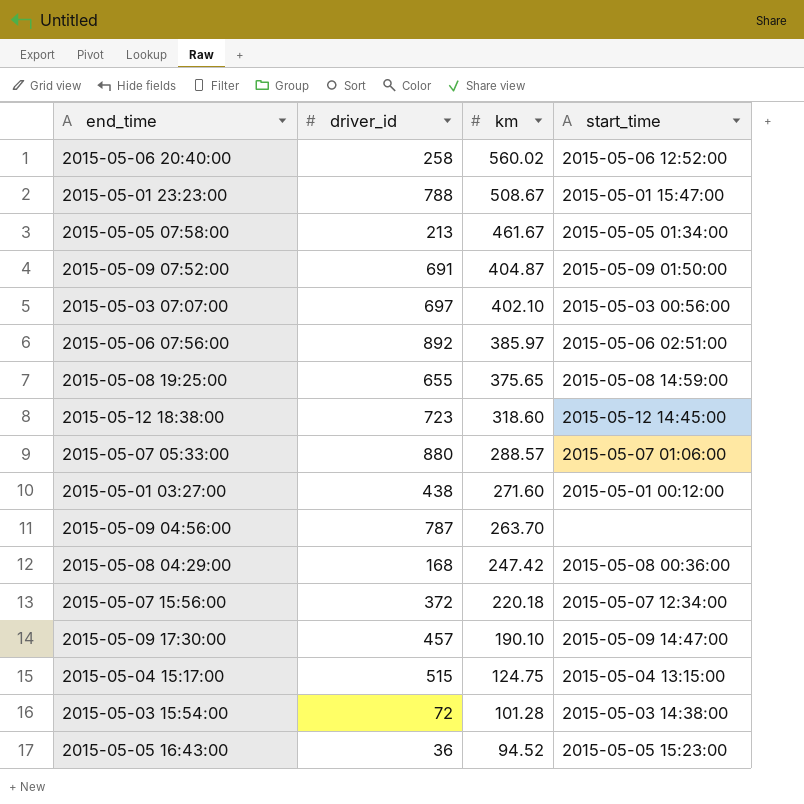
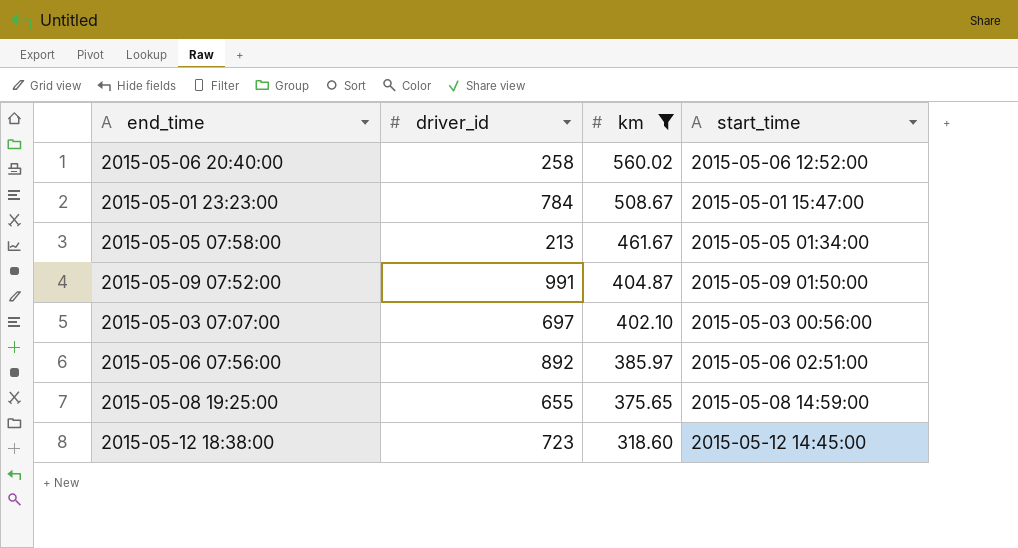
filter: none -> km >= 318.60
2015-05-01 23:23:00 | driver_id: 788 -> 784
2015-05-09 07:52:00 | driver_id: 691 -> 991

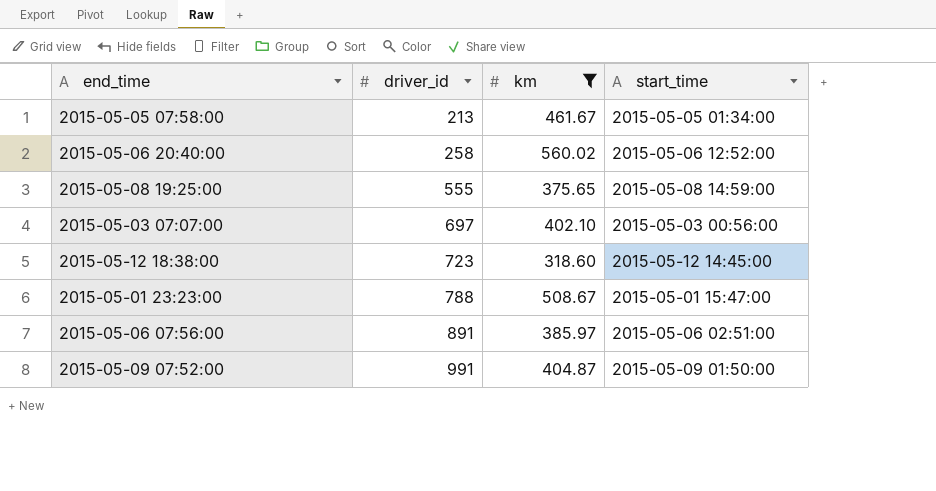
row order: km descending -> driver_id ascending
2015-05-08 19:25:00 | driver_id: 655 -> 555
2015-05-01 23:23:00 | driver_id: 784 -> 788
2015-05-06 07:56:00 | driver_id: 892 -> 891

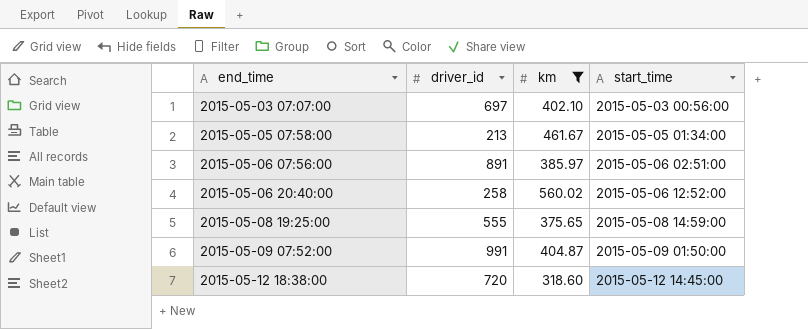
row order: driver_id ascending -> end_time ascending
row 2015-05-01 23:23:00: 788 | 508.67 | 2015-05-01 15:47:00 -> none
2015-05-12 18:38:00 | driver_id: 723 -> 720

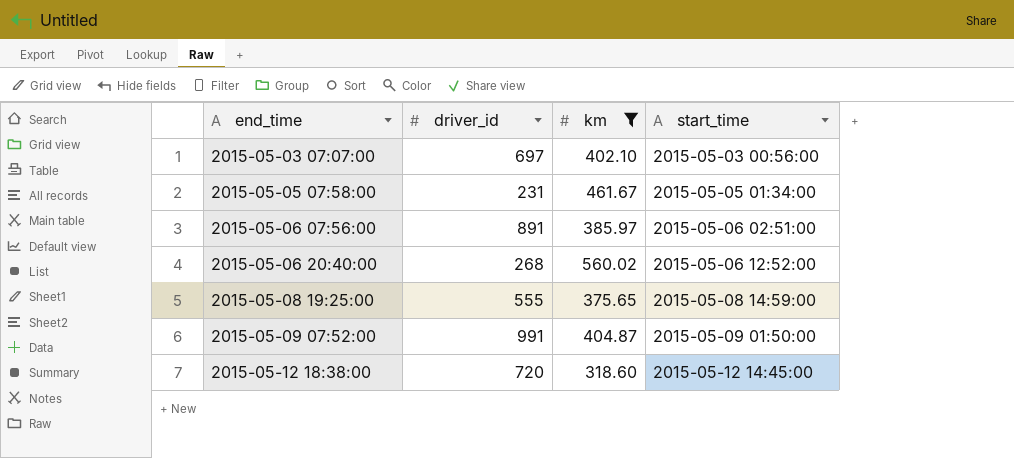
2015-05-05 07:58:00 | driver_id: 213 -> 231
2015-05-06 20:40:00 | driver_id: 258 -> 268

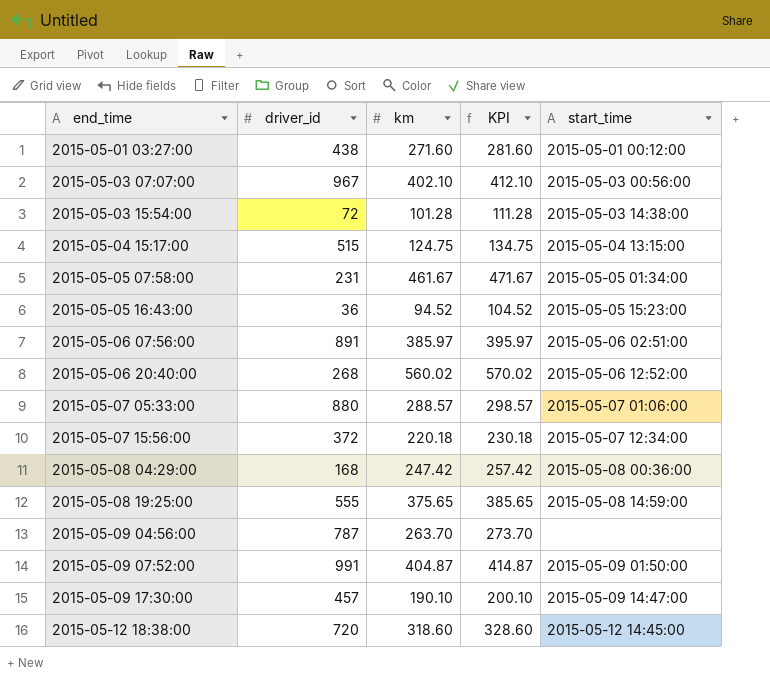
filter: km >= 318.60 -> none
column KPI | formula: none -> [km] + 10
2015-05-03 07:07:00 | driver_id: 697 -> 967

